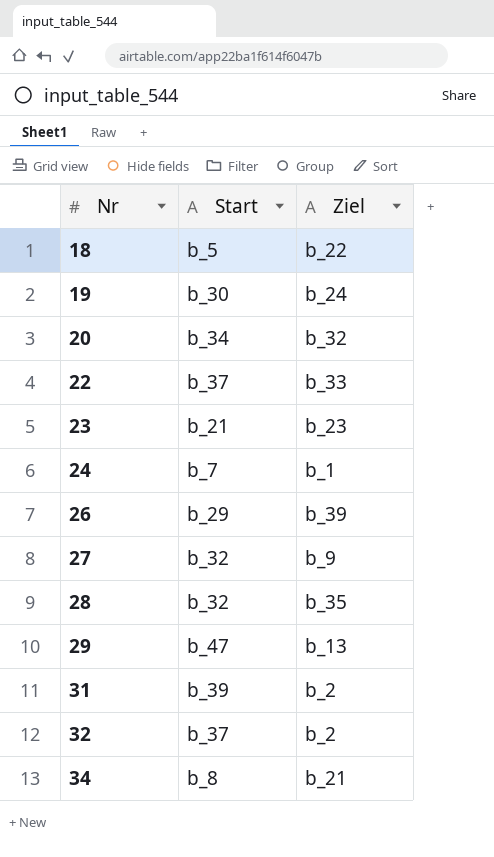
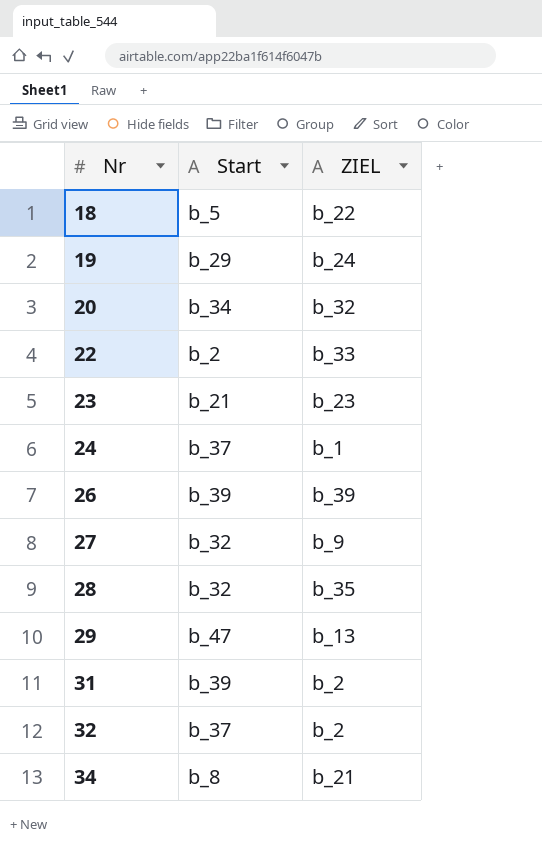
column name: Ziel -> ZIEL
19 | Start: b_30 -> b_29
22 | Start: b_37 -> b_2
24 | Start: b_7 -> b_37
26 | Start: b_29 -> b_39

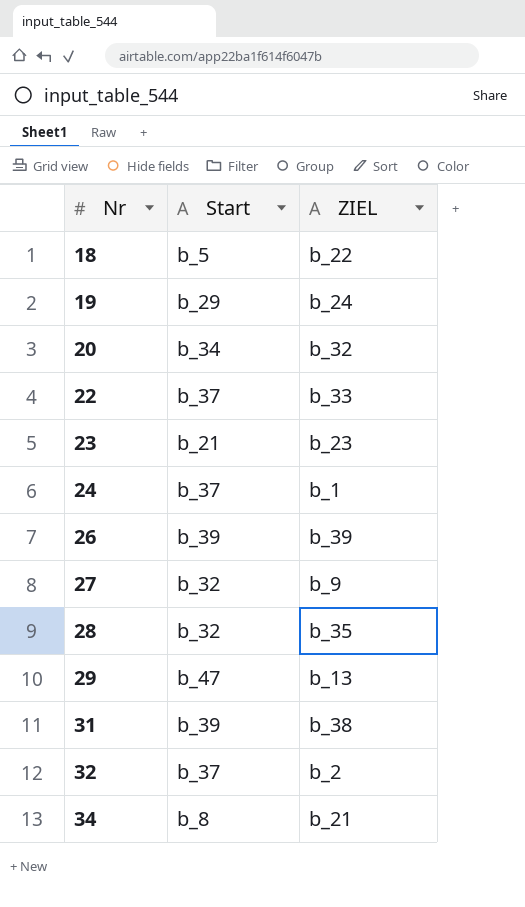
22 | Start: b_2 -> b_37
31 | ZIEL: b_2 -> b_38

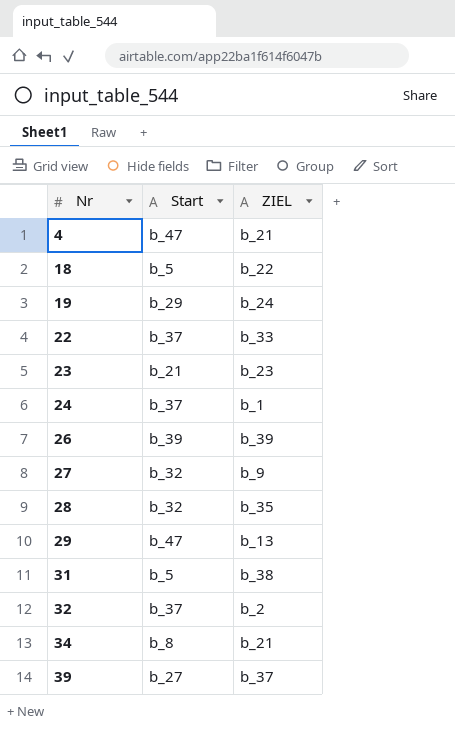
row 20: b_34 | b_32 -> none
row 4: none -> b_47 | b_21
31 | Start: b_39 -> b_5
row 39: none -> b_27 | b_37

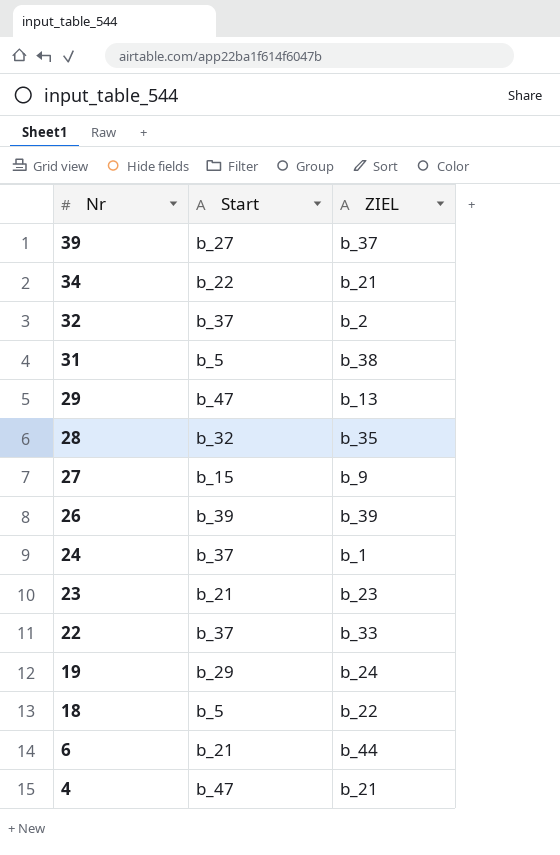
row order: Nr ascending -> Nr descending
34 | Start: b_8 -> b_22
27 | Start: b_32 -> b_15
row 6: none -> b_21 | b_44

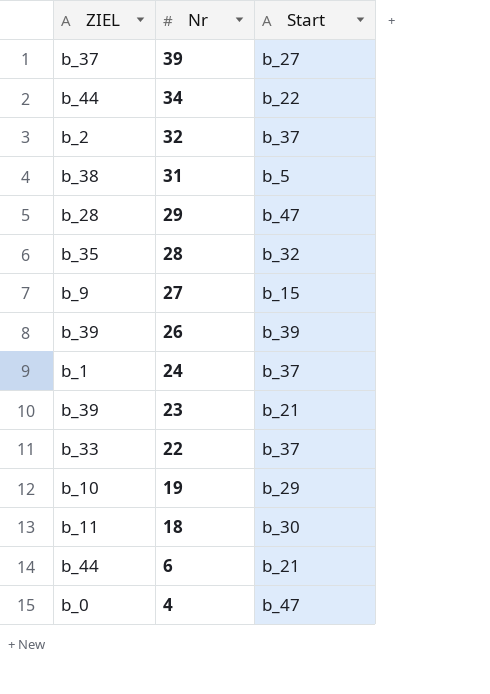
column ZIEL | position: 3 -> 1
34 | ZIEL: b_21 -> b_44
29 | ZIEL: b_13 -> b_28
23 | ZIEL: b_23 -> b_39
19 | ZIEL: b_24 -> b_10
18 | ZIEL: b_22 -> b_11
18 | Start: b_5 -> b_30
4 | ZIEL: b_21 -> b_0

